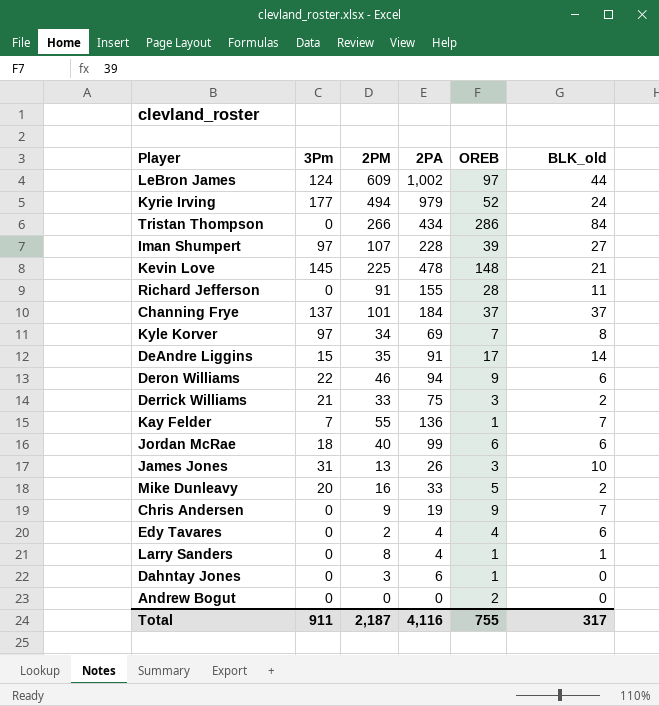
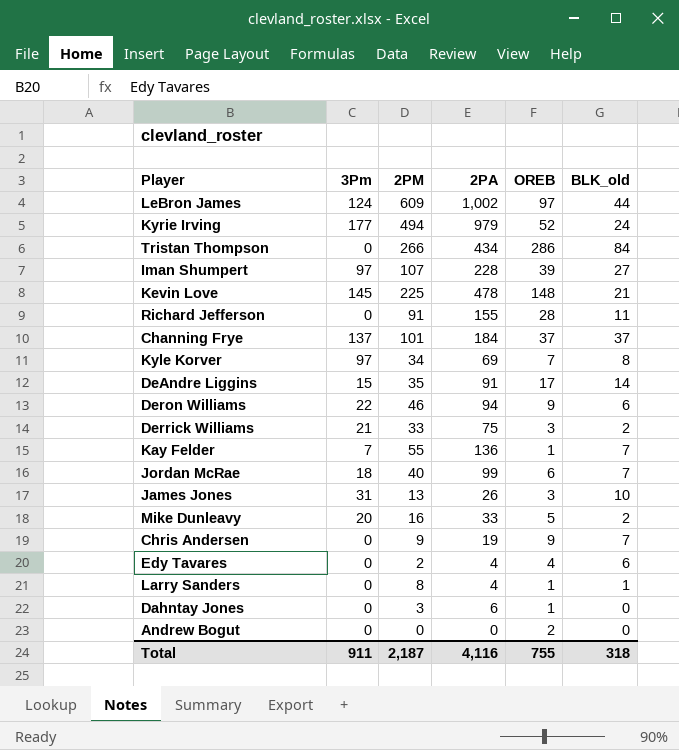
Jordan McRae | BLK_old: 6 -> 7
Total | BLK_old: 317 -> 318

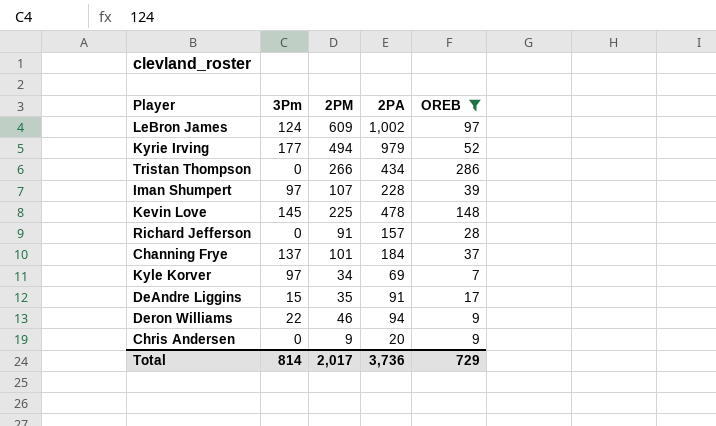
filter: none -> OREB >= 7
column BLK_old | position: 6 -> none
Richard Jefferson | 2PA: 155 -> 157
Chris Andersen | 2PA: 19 -> 20
Total | 3Pm: 911 -> 814
Total | 2PM: 2,187 -> 2,017
Total | 2PA: 4,116 -> 3,736
Total | OREB: 755 -> 729

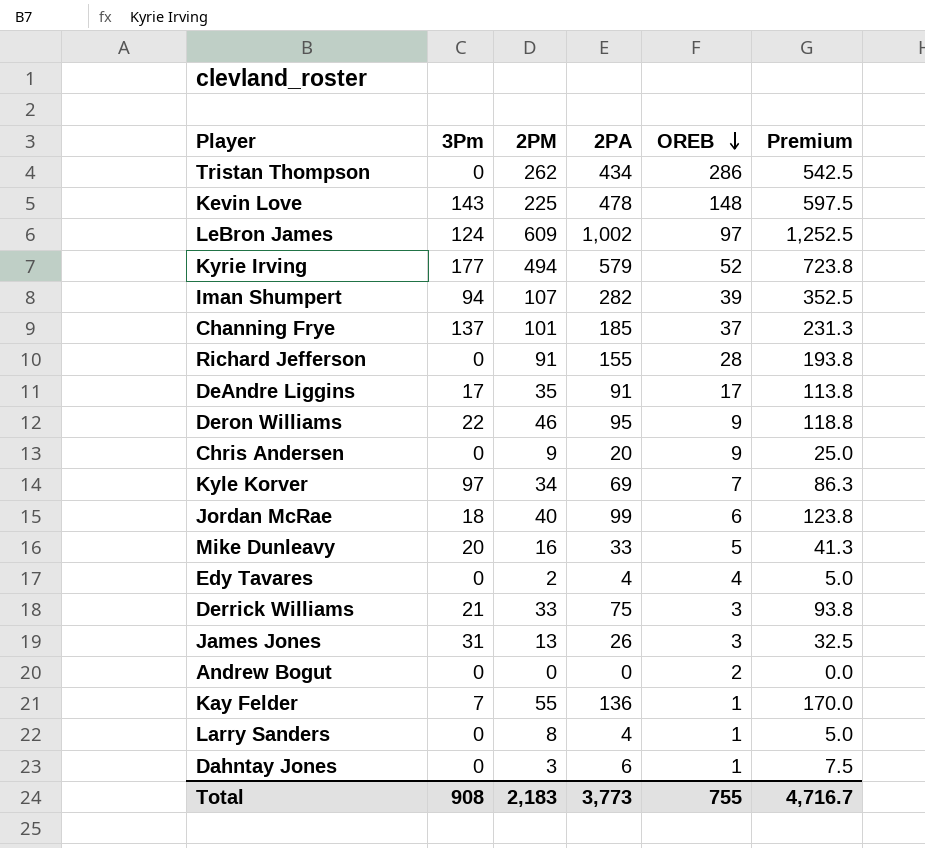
filter: OREB >= 7 -> none
row order: none -> OREB descending
column Premium | formula: none -> [2PA] * 1.25
Tristan Thompson | 2PM: 266 -> 262
Kevin Love | 3Pm: 145 -> 143
Kyrie Irving | 2PA: 979 -> 579
Iman Shumpert | 3Pm: 97 -> 94
Iman Shumpert | 2PA: 228 -> 282
Channing Frye | 2PA: 184 -> 185
Richard Jefferson | 2PA: 157 -> 155
DeAndre Liggins | 3Pm: 15 -> 17
Deron Williams | 2PA: 94 -> 95
Total | 3Pm: 814 -> 908
Total | 2PM: 2,017 -> 2,183
Total | 2PA: 3,736 -> 3,773
Total | OREB: 729 -> 755

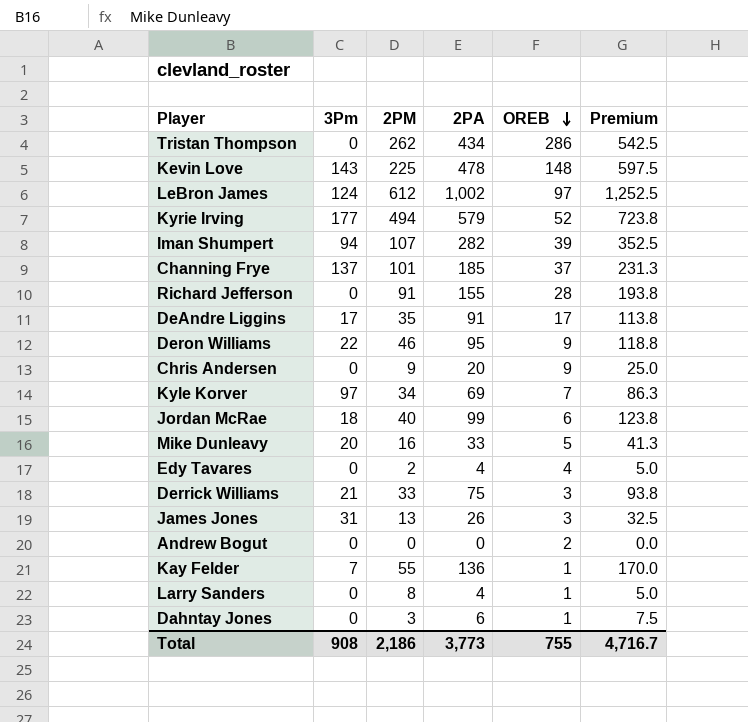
LeBron James | 2PM: 609 -> 612
Total | 2PM: 2,183 -> 2,186

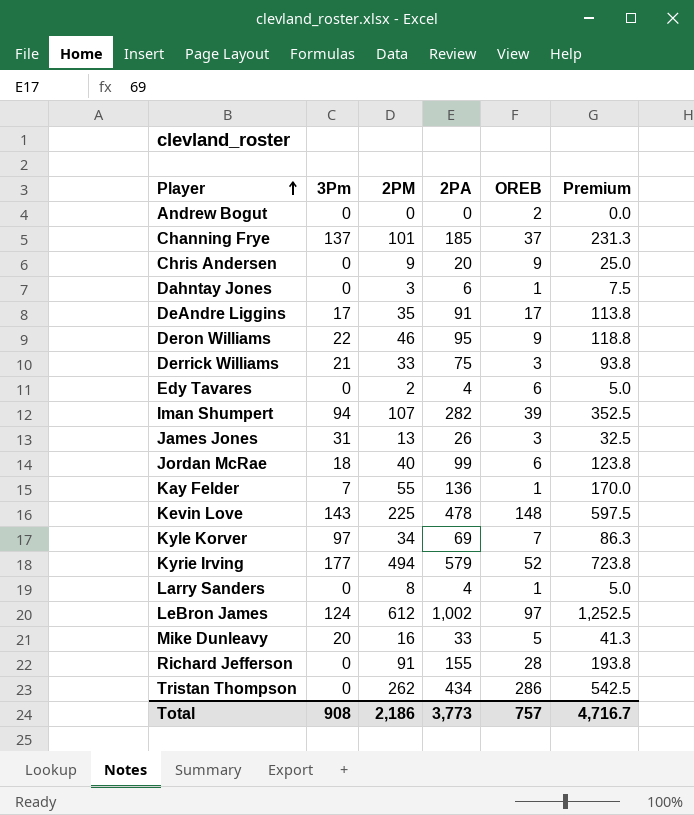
row order: OREB descending -> Player ascending
Edy Tavares | OREB: 4 -> 6
Total | OREB: 755 -> 757

